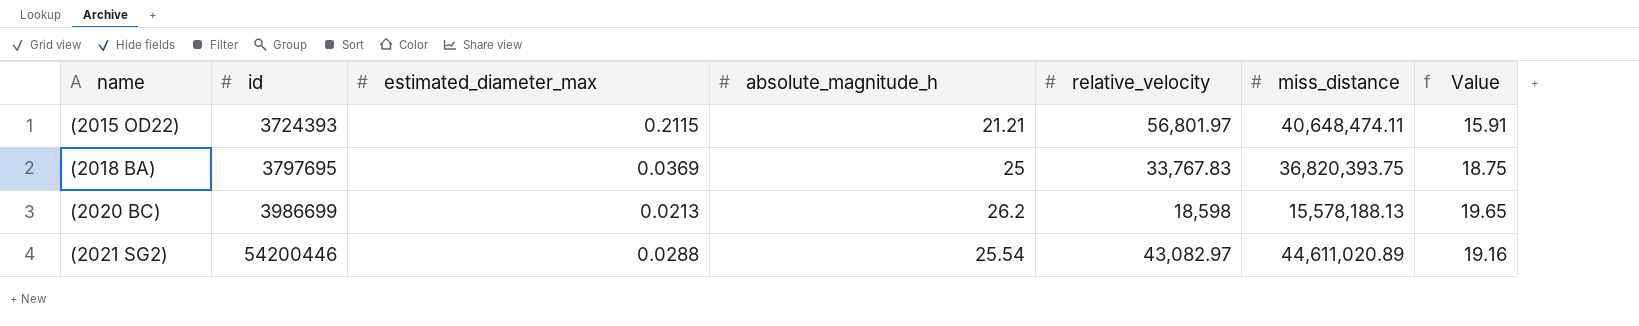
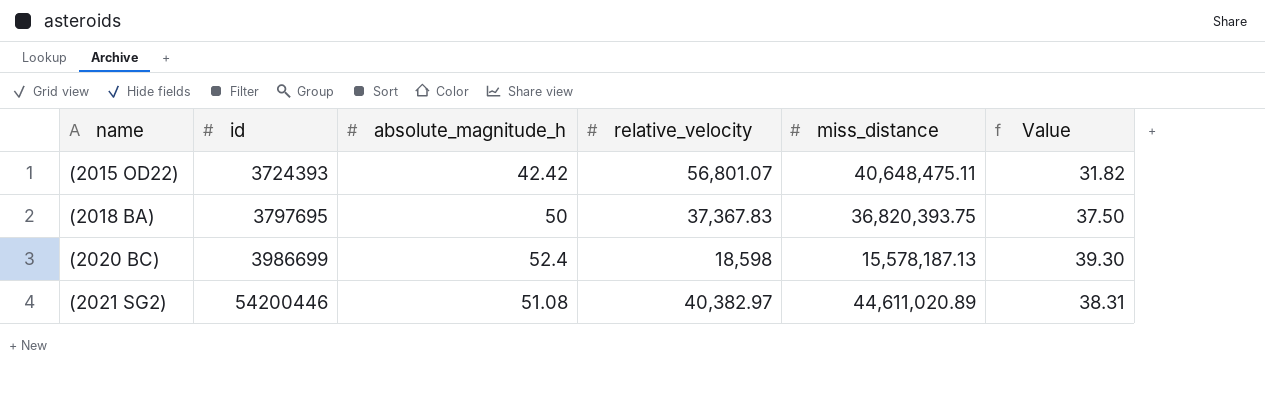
column estimated_diameter_max | position: 3 -> none
(2015 OD22) | absolute_magnitude_h: 21.21 -> 42.42
(2015 OD22) | relative_velocity: 56,801.97 -> 56,801.07
(2015 OD22) | miss_distance: 40,648,474.11 -> 40,648,475.11
(2015 OD22) | Value: 15.91 -> 31.82
(2018 BA) | absolute_magnitude_h: 25 -> 50
(2018 BA) | relative_velocity: 33,767.83 -> 37,367.83
(2018 BA) | Value: 18.75 -> 37.50
(2020 BC) | absolute_magnitude_h: 26.2 -> 52.4
(2020 BC) | miss_distance: 15,578,188.13 -> 15,578,187.13
(2020 BC) | Value: 19.65 -> 39.30
(2021 SG2) | absolute_magnitude_h: 25.54 -> 51.08
(2021 SG2) | relative_velocity: 43,082.97 -> 40,382.97
(2021 SG2) | Value: 19.16 -> 38.31

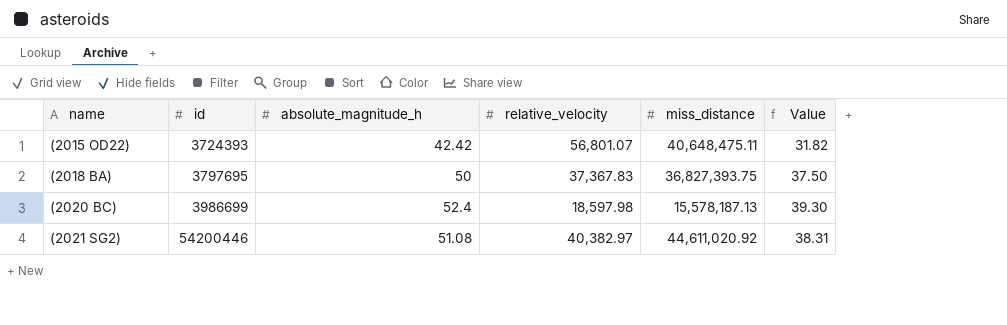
(2018 BA) | miss_distance: 36,820,393.75 -> 36,827,393.75
(2020 BC) | relative_velocity: 18,598 -> 18,597.98
(2021 SG2) | miss_distance: 44,611,020.89 -> 44,611,020.92

